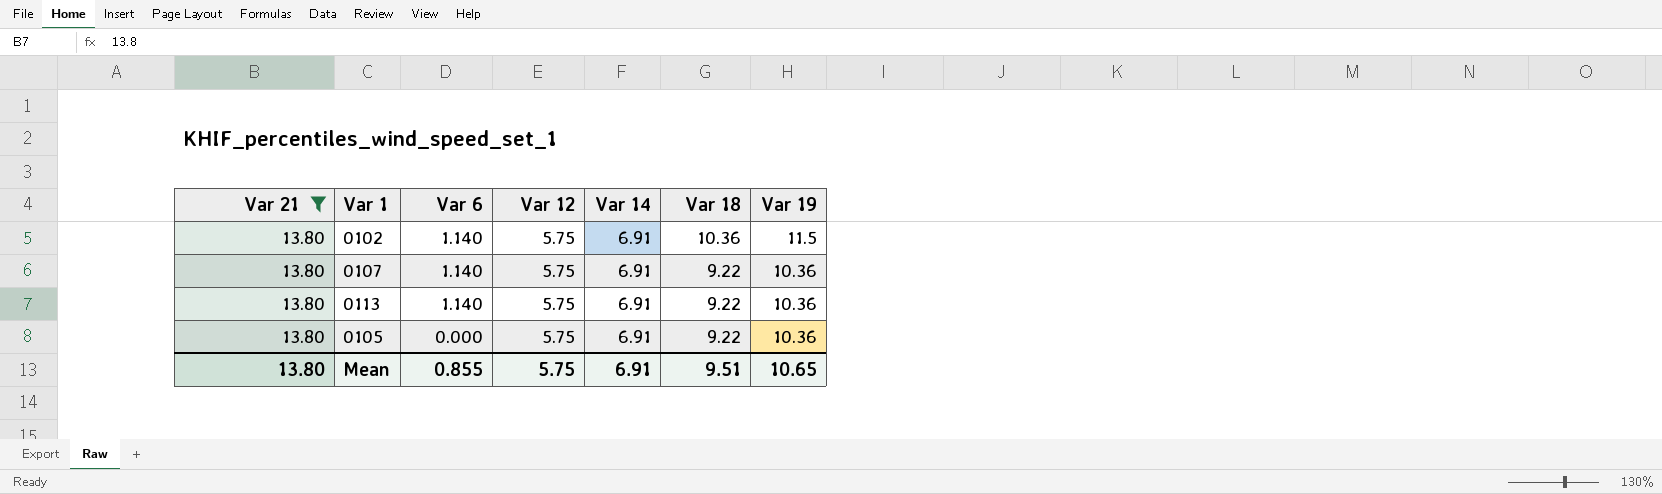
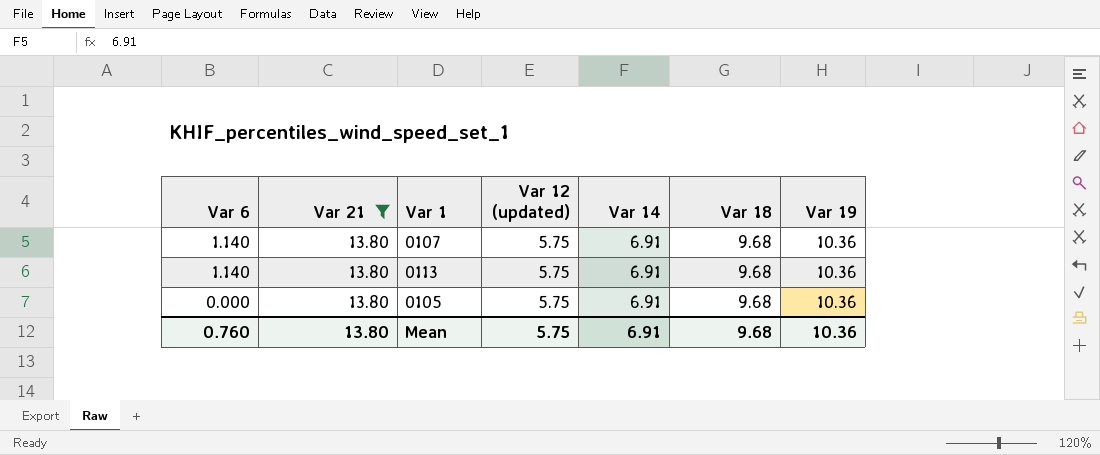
column Var 6 | position: 3 -> 1
column name: Var 12 -> Var 12 (updated)
row 0102: 13.80 | 1.140 | 5.75 | 6.91 | 10.36 | 11.5 -> none
0107 | Var 18: 9.22 -> 9.68
0113 | Var 18: 9.22 -> 9.68
0105 | Var 18: 9.22 -> 9.68
Mean | Var 6: 0.855 -> 0.760
Mean | Var 18: 9.51 -> 9.68
Mean | Var 19: 10.65 -> 10.36

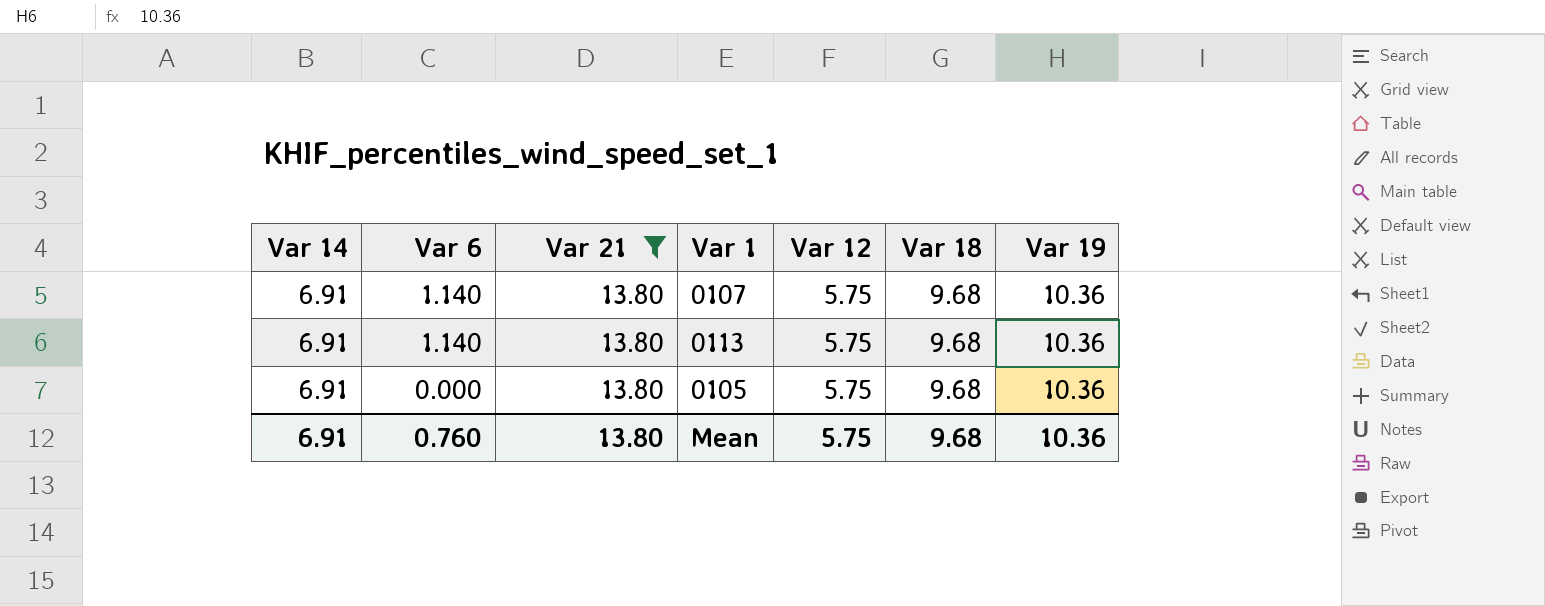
column Var 14 | position: 5 -> 1
column name: Var 12 (updated) -> Var 12

